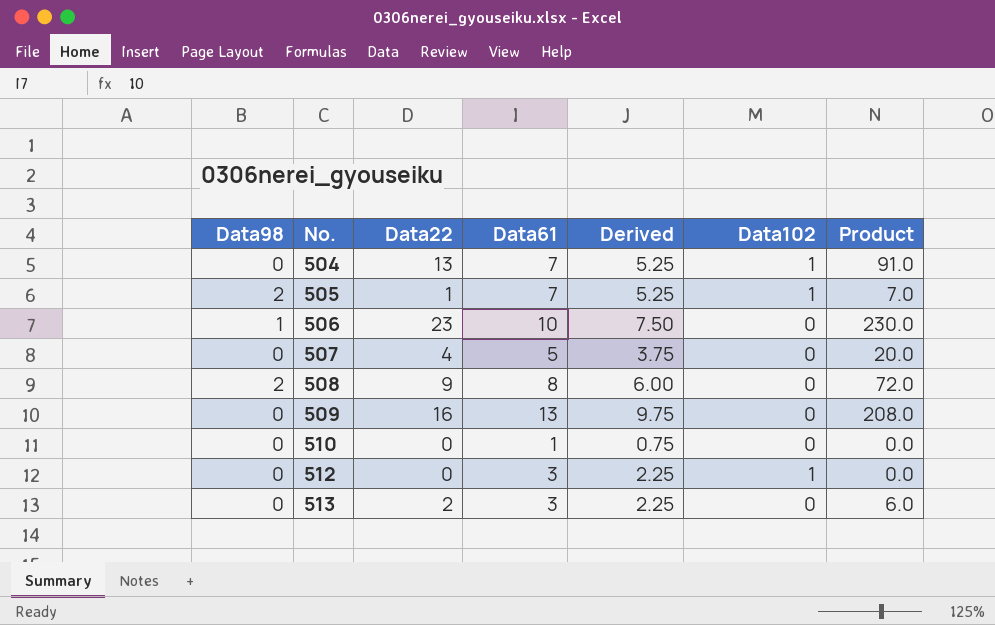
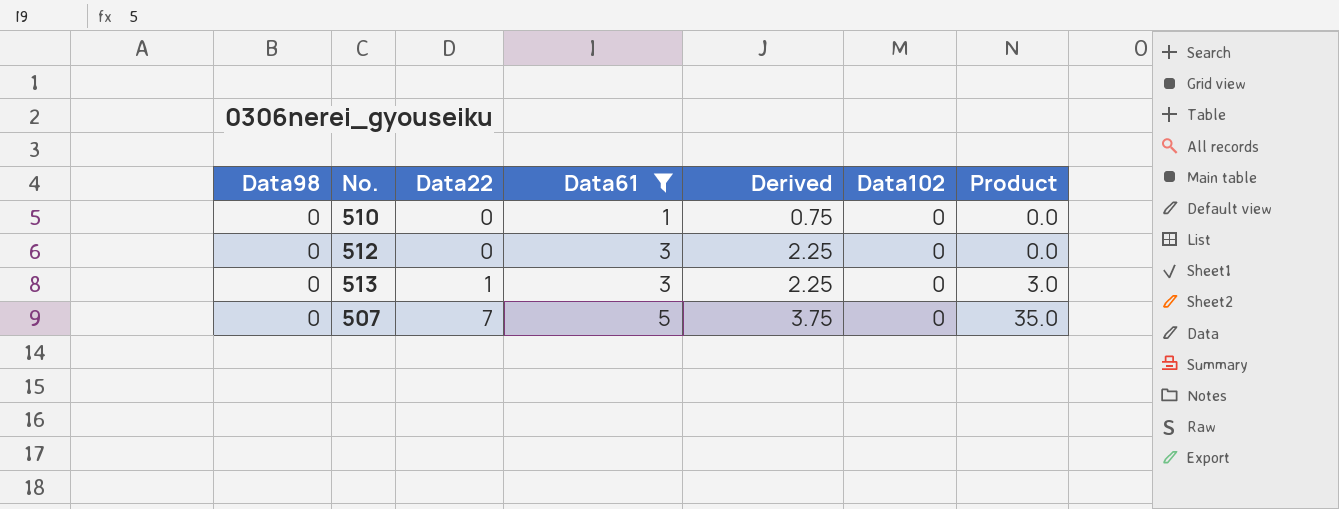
filter: none -> Data61 <= 5
row order: No. ascending -> Data22 ascending
512 | Data102: 1 -> 0
513 | Data22: 2 -> 1
513 | Product: 6.0 -> 3.0
507 | Data22: 4 -> 7
507 | Product: 20.0 -> 35.0

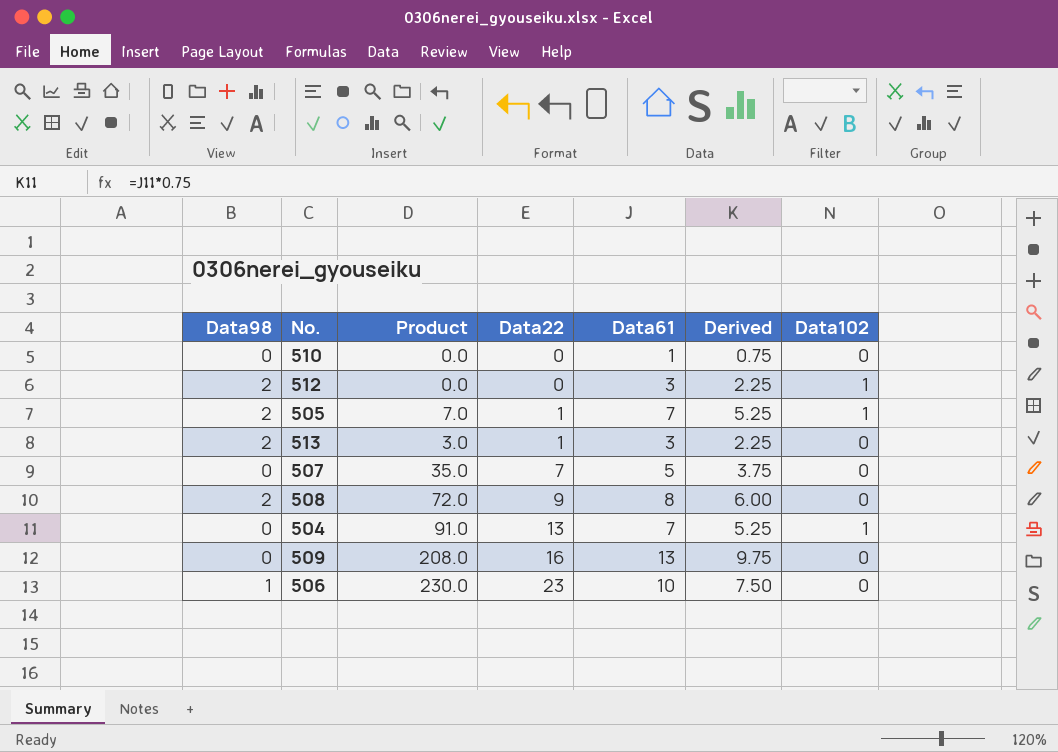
filter: Data61 <= 5 -> none
column Product | position: 7 -> 3
512 | Data98: 0 -> 2
512 | Data102: 0 -> 1
513 | Data98: 0 -> 2

